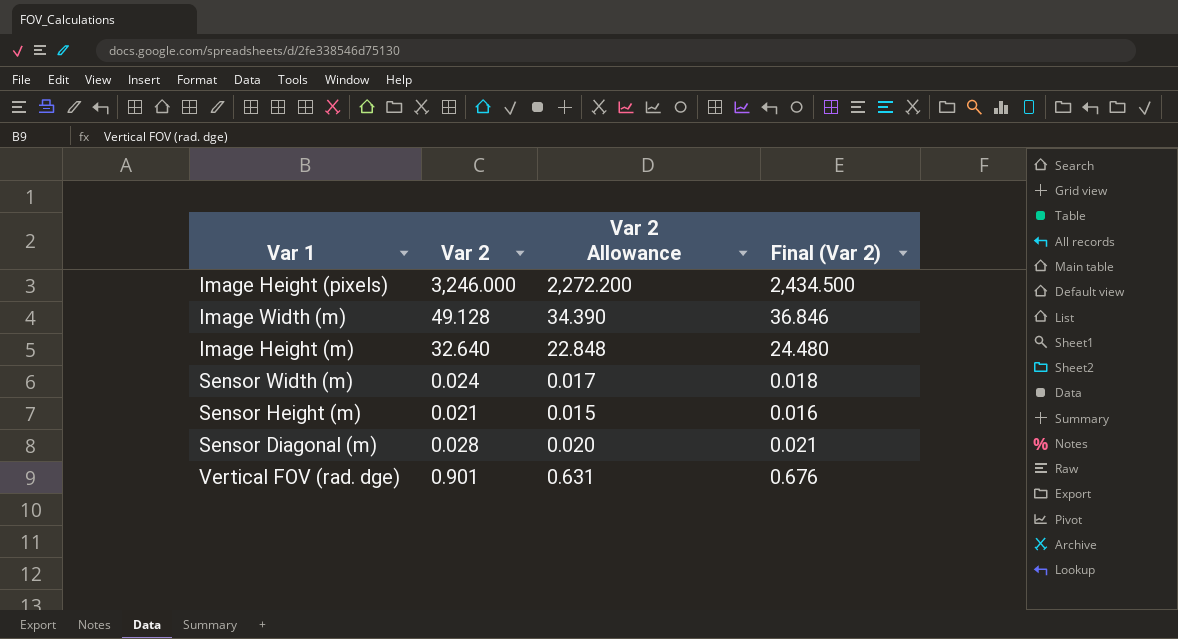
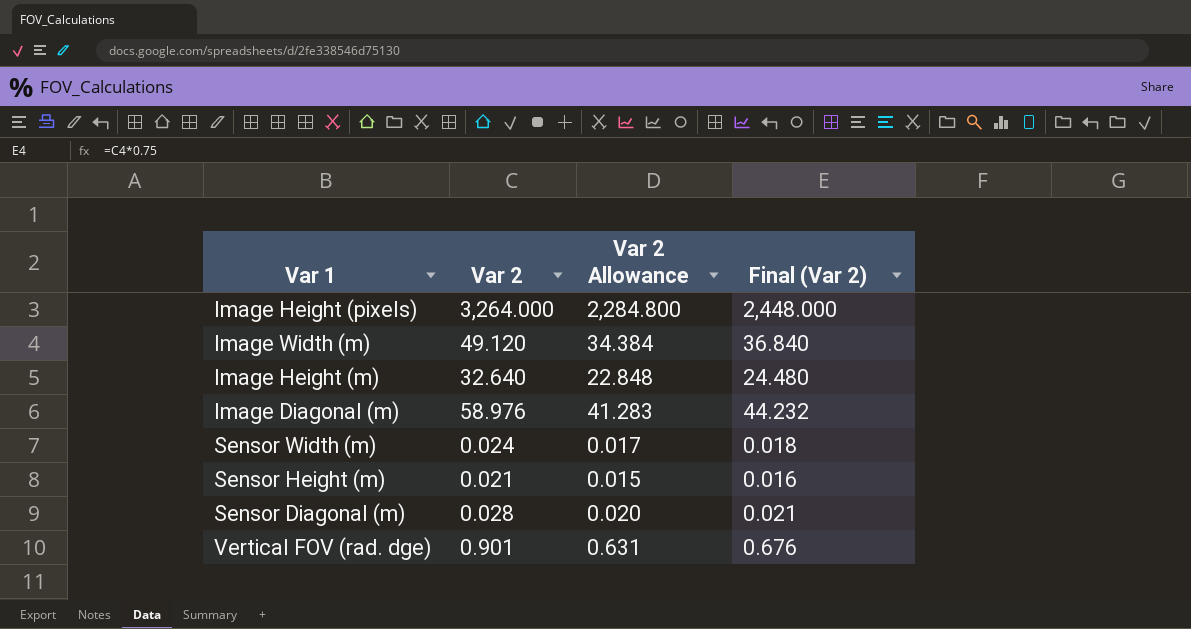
Image Height (pixels) | Var 2: 3,246.000 -> 3,264.000
Image Height (pixels) | Var 2 Allowance: 2,272.200 -> 2,284.800
Image Height (pixels) | Final (Var 2): 2,434.500 -> 2,448.000
Image Width (m) | Var 2: 49.128 -> 49.120
Image Width (m) | Var 2 Allowance: 34.390 -> 34.384
Image Width (m) | Final (Var 2): 36.846 -> 36.840
row Image Diagonal (m): none -> 58.976 | 41.283 | 44.232

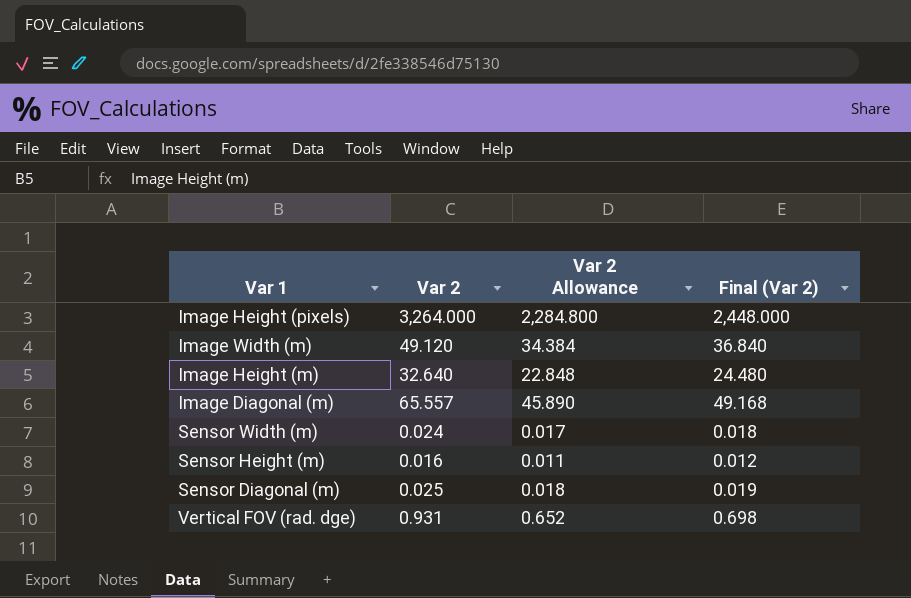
Image Diagonal (m) | Var 2: 58.976 -> 65.557
Image Diagonal (m) | Var 2 Allowance: 41.283 -> 45.890
Image Diagonal (m) | Final (Var 2): 44.232 -> 49.168
Sensor Height (m) | Var 2: 0.021 -> 0.016
Sensor Height (m) | Var 2 Allowance: 0.015 -> 0.011
Sensor Height (m) | Final (Var 2): 0.016 -> 0.012
Sensor Diagonal (m) | Var 2: 0.028 -> 0.025
Sensor Diagonal (m) | Var 2 Allowance: 0.020 -> 0.018
Sensor Diagonal (m) | Final (Var 2): 0.021 -> 0.019
Vertical FOV (rad. dge) | Var 2: 0.901 -> 0.931
Vertical FOV (rad. dge) | Var 2 Allowance: 0.631 -> 0.652
Vertical FOV (rad. dge) | Final (Var 2): 0.676 -> 0.698

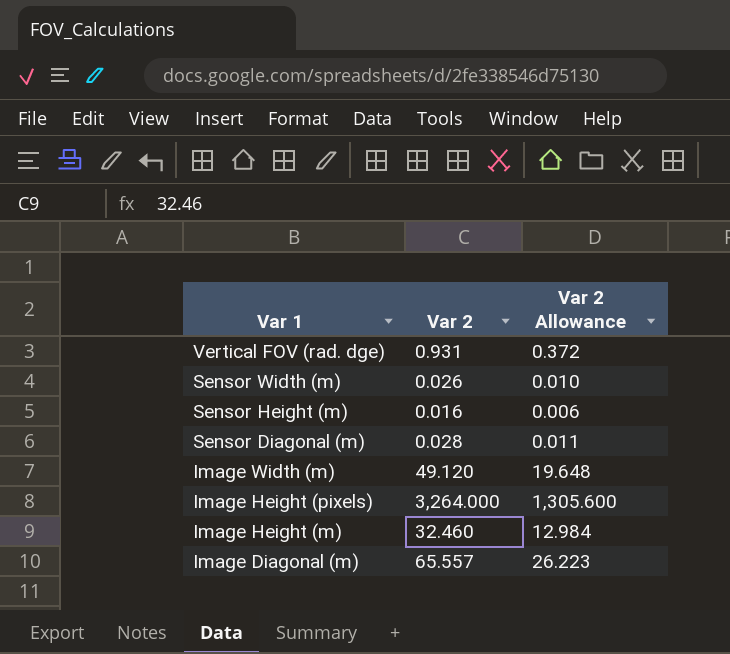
row order: none -> Var 1 descending
column Final (Var 2) | formula: [Var 2] * 0.75 -> none
column Var 2 Allowance | formula: [Var 2] * 0.7 -> [Var 2] * 0.4
Sensor Width (m) | Var 2: 0.024 -> 0.026
Sensor Diagonal (m) | Var 2: 0.025 -> 0.028
Image Height (m) | Var 2: 32.640 -> 32.460

